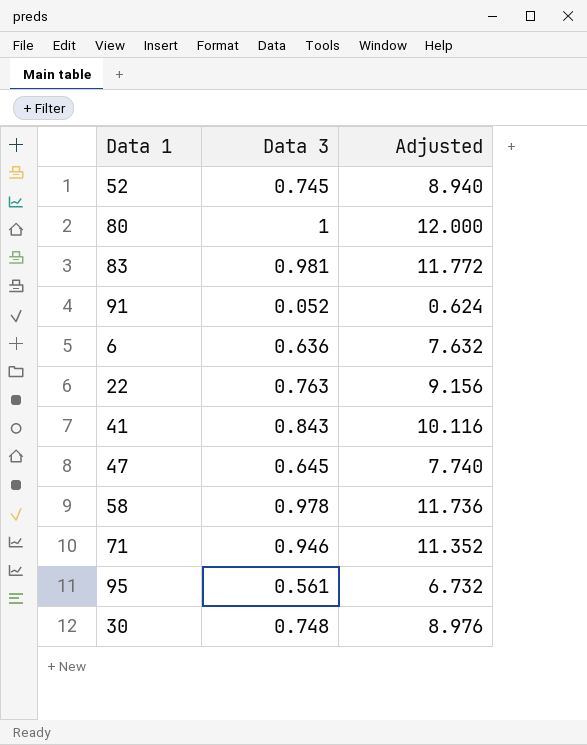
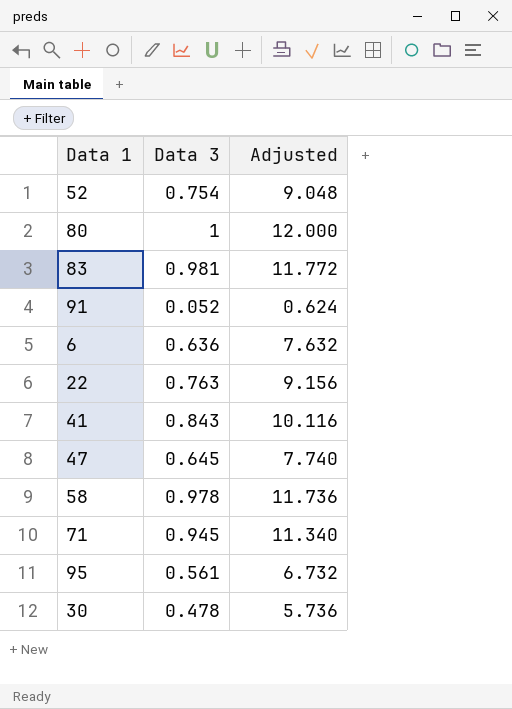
52 | Data 3: 0.745 -> 0.754
52 | Adjusted: 8.940 -> 9.048
71 | Data 3: 0.946 -> 0.945
71 | Adjusted: 11.352 -> 11.340
30 | Data 3: 0.748 -> 0.478
30 | Adjusted: 8.976 -> 5.736

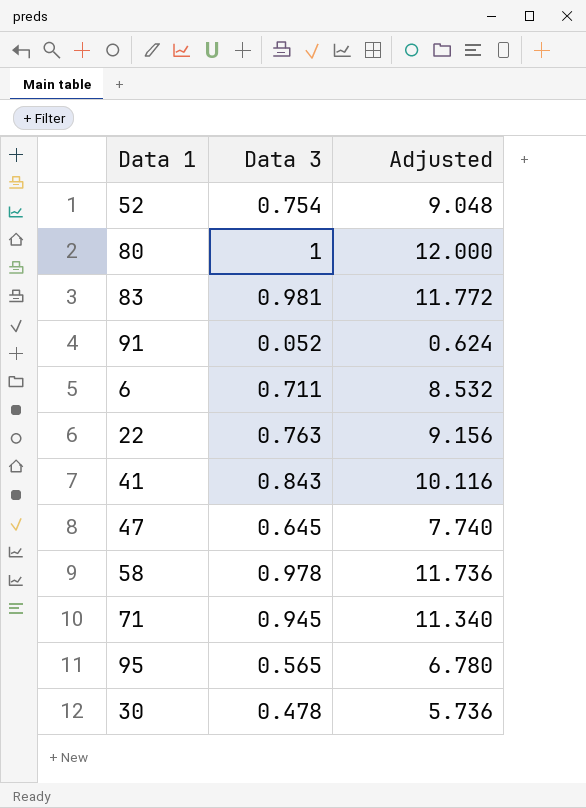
6 | Data 3: 0.636 -> 0.711
6 | Adjusted: 7.632 -> 8.532
95 | Data 3: 0.561 -> 0.565
95 | Adjusted: 6.732 -> 6.780

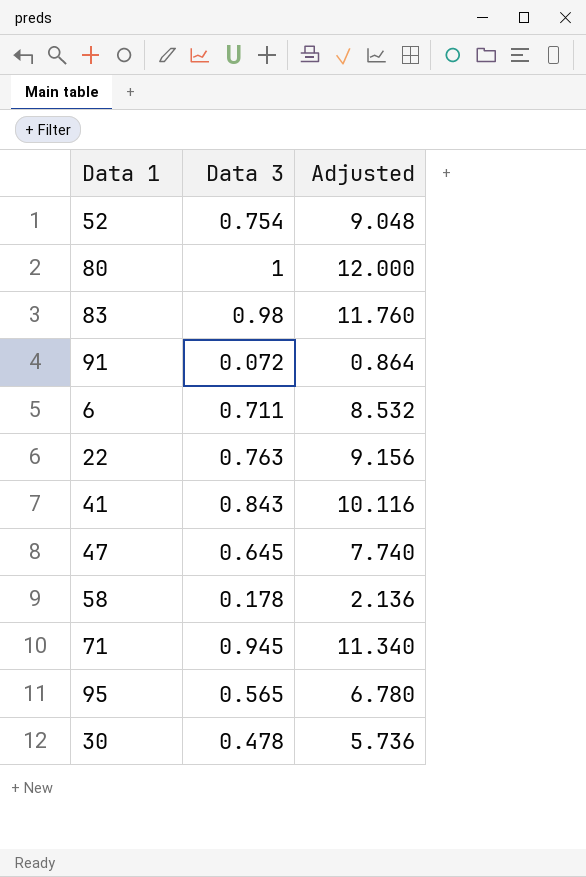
83 | Data 3: 0.981 -> 0.98
83 | Adjusted: 11.772 -> 11.760
91 | Data 3: 0.052 -> 0.072
91 | Adjusted: 0.624 -> 0.864
58 | Data 3: 0.978 -> 0.178
58 | Adjusted: 11.736 -> 2.136

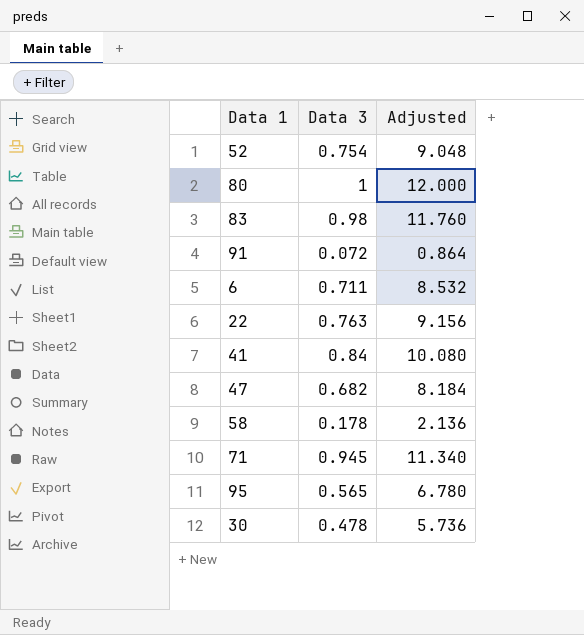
41 | Data 3: 0.843 -> 0.84
41 | Adjusted: 10.116 -> 10.080
47 | Data 3: 0.645 -> 0.682
47 | Adjusted: 7.740 -> 8.184

